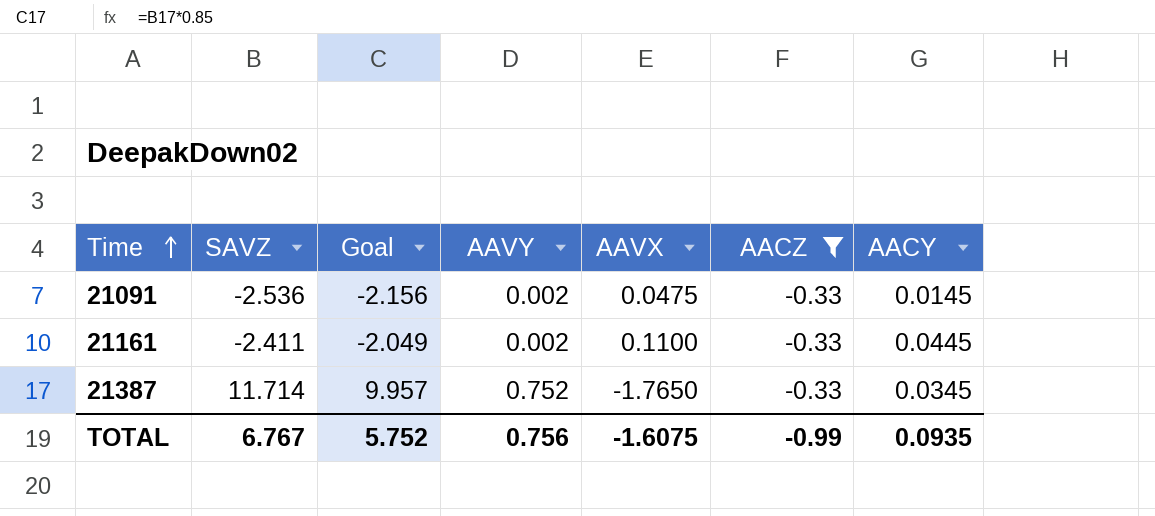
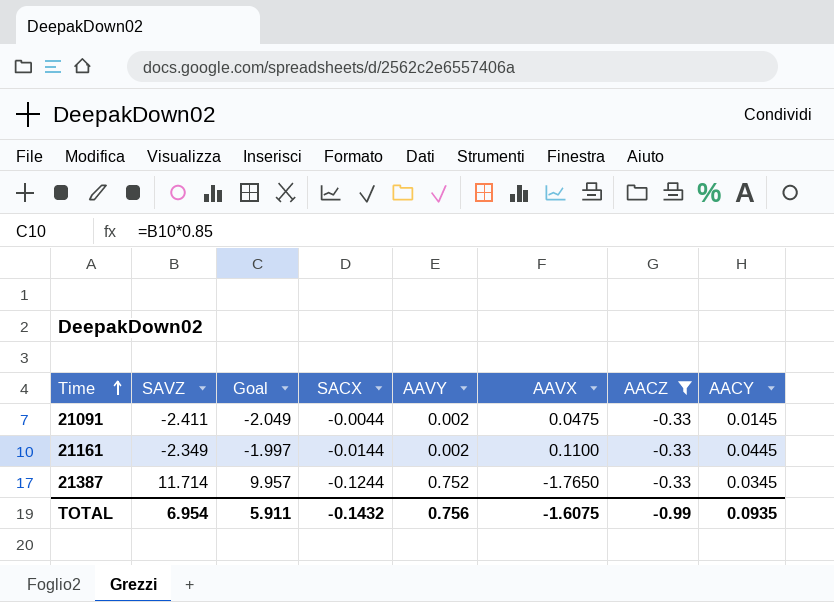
column SACX | position: none -> 4
21091 | SAVZ: -2.536 -> -2.411
21091 | Goal: -2.156 -> -2.049
21161 | SAVZ: -2.411 -> -2.349
21161 | Goal: -2.049 -> -1.997
TOTAL | SAVZ: 6.767 -> 6.954
TOTAL | Goal: 5.752 -> 5.911

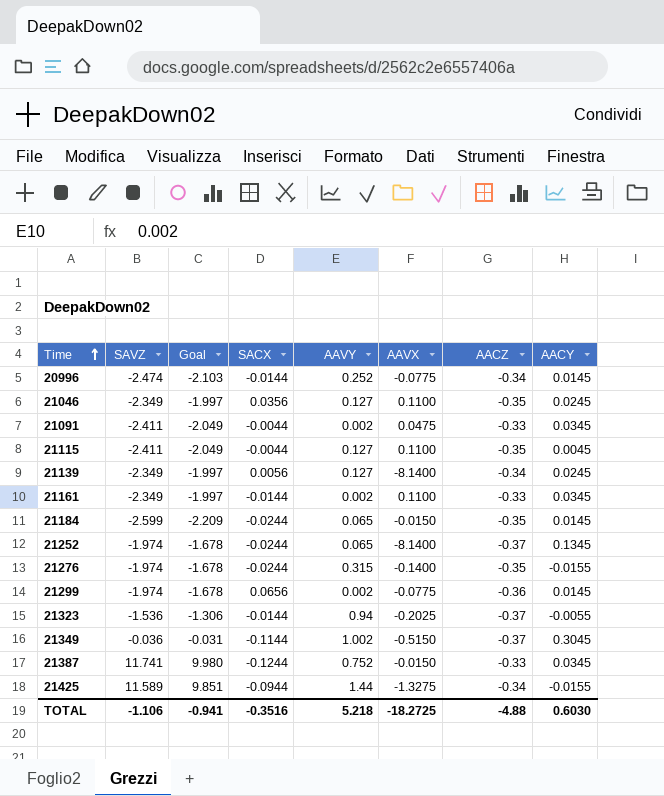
filter: AACZ = -0.33 -> none
21091 | AACY: 0.0145 -> 0.0345
21161 | AACY: 0.0445 -> 0.0345
21387 | SAVZ: 11.714 -> 11.741
21387 | Goal: 9.957 -> 9.980
21387 | AAVX: -1.7650 -> -0.0150
TOTAL | SAVZ: 6.954 -> -1.106
TOTAL | Goal: 5.911 -> -0.941
TOTAL | SACX: -0.1432 -> -0.3516
TOTAL | AAVY: 0.756 -> 5.218
TOTAL | AAVX: -1.6075 -> -18.2725
TOTAL | AACZ: -0.99 -> -4.88
TOTAL | AACY: 0.0935 -> 0.6030

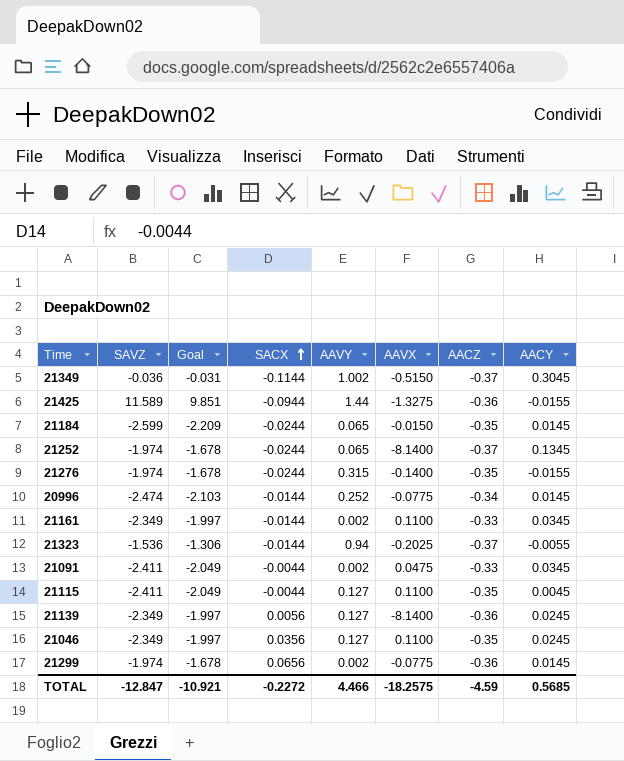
row order: Time ascending -> SACX ascending
row 21387: 11.741 | 9.980 | -0.1244 | 0.752 | -0.0150 | -0.33 | 0.0345 -> none
21425 | AACZ: -0.34 -> -0.36
21139 | AACZ: -0.34 -> -0.36
TOTAL | SAVZ: -1.106 -> -12.847
TOTAL | Goal: -0.941 -> -10.921
TOTAL | SACX: -0.3516 -> -0.2272
TOTAL | AAVY: 5.218 -> 4.466
TOTAL | AAVX: -18.2725 -> -18.2575
TOTAL | AACZ: -4.88 -> -4.59
TOTAL | AACY: 0.6030 -> 0.5685

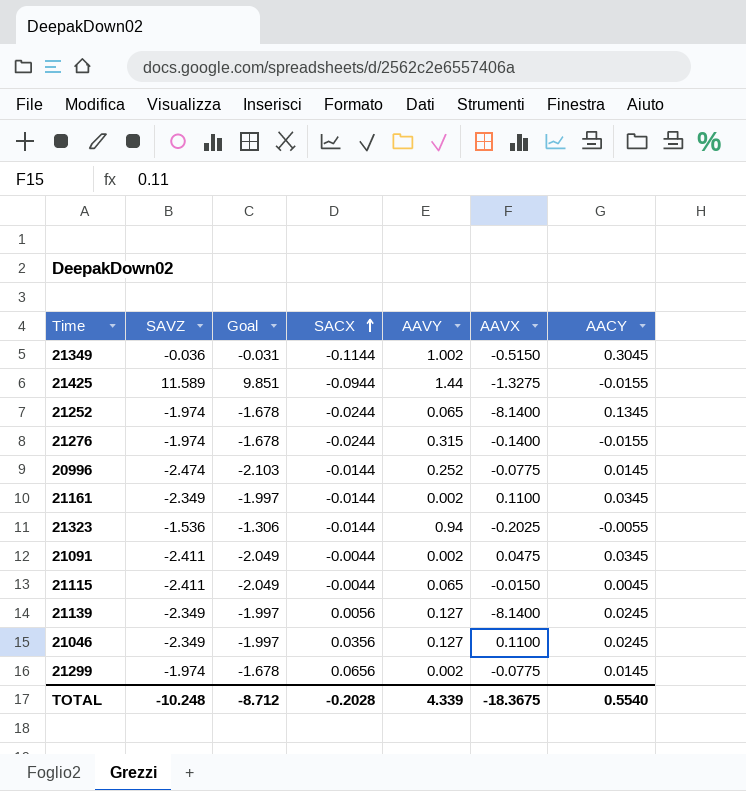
column AACZ | position: 7 -> none
row 21184: -2.599 | -2.209 | -0.0244 | 0.065 | -0.0150 | -0.35 | 0.0145 -> none
21115 | AAVY: 0.127 -> 0.065
21115 | AAVX: 0.1100 -> -0.0150
TOTAL | SAVZ: -12.847 -> -10.248
TOTAL | Goal: -10.921 -> -8.712
TOTAL | SACX: -0.2272 -> -0.2028
TOTAL | AAVY: 4.466 -> 4.339
TOTAL | AAVX: -18.2575 -> -18.3675
TOTAL | AACY: 0.5685 -> 0.5540

